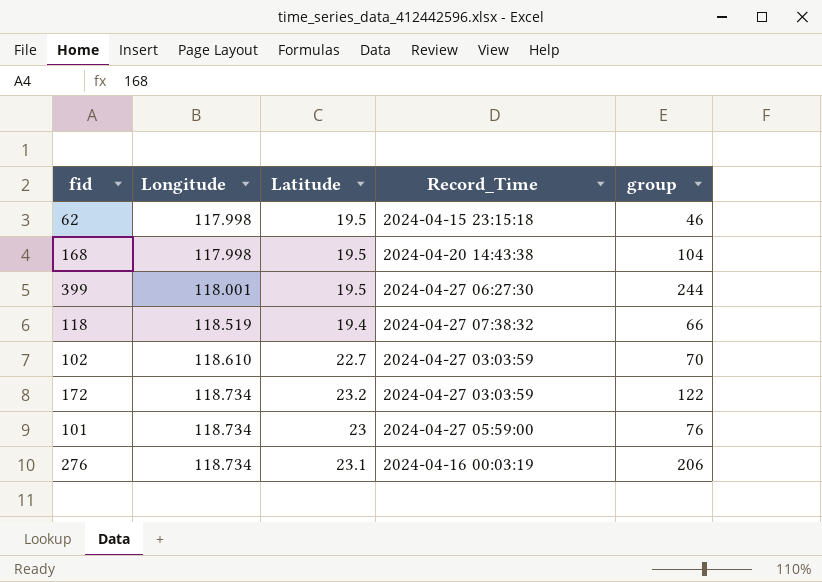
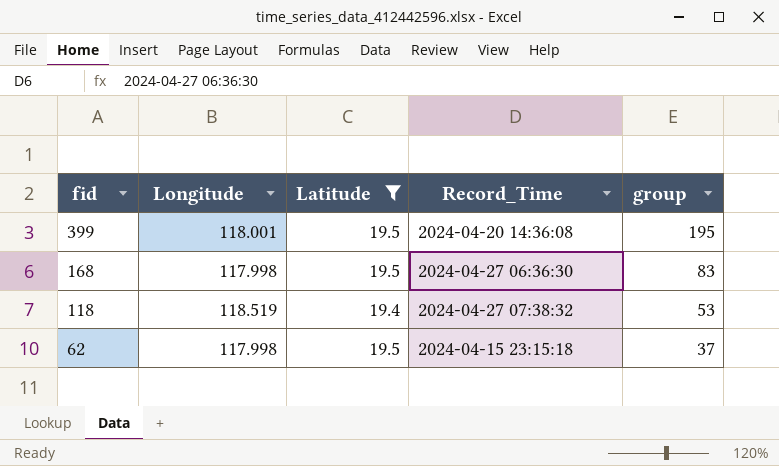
filter: none -> Latitude <= 19.5
row order: Longitude ascending -> fid descending
399 | Record_Time: 2024-04-27 06:27:30 -> 2024-04-20 14:36:08
399 | group: 244 -> 195
168 | Record_Time: 2024-04-20 14:43:38 -> 2024-04-27 06:36:30
168 | group: 104 -> 83
118 | group: 66 -> 53
62 | group: 46 -> 37

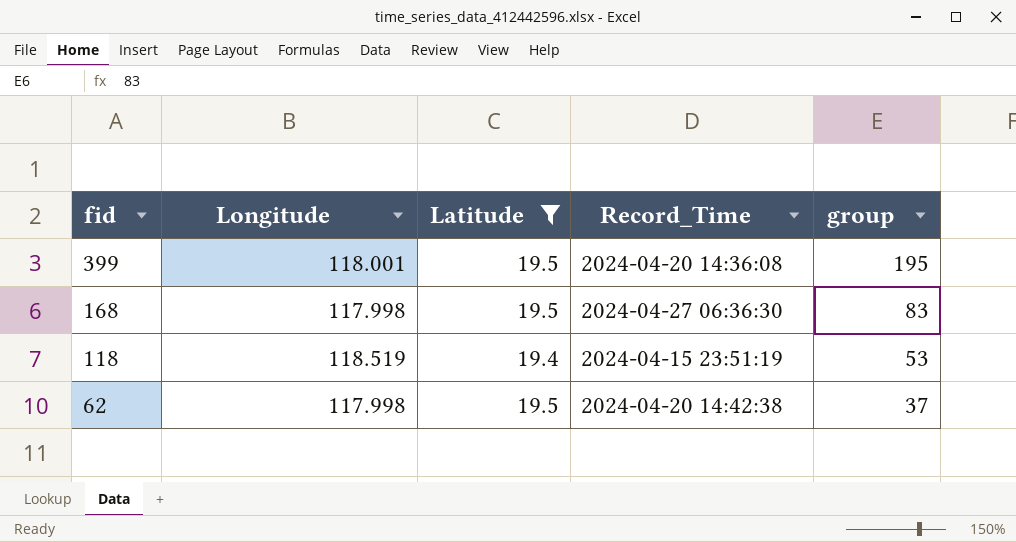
118 | Record_Time: 2024-04-27 07:38:32 -> 2024-04-15 23:51:19
62 | Record_Time: 2024-04-15 23:15:18 -> 2024-04-20 14:42:38

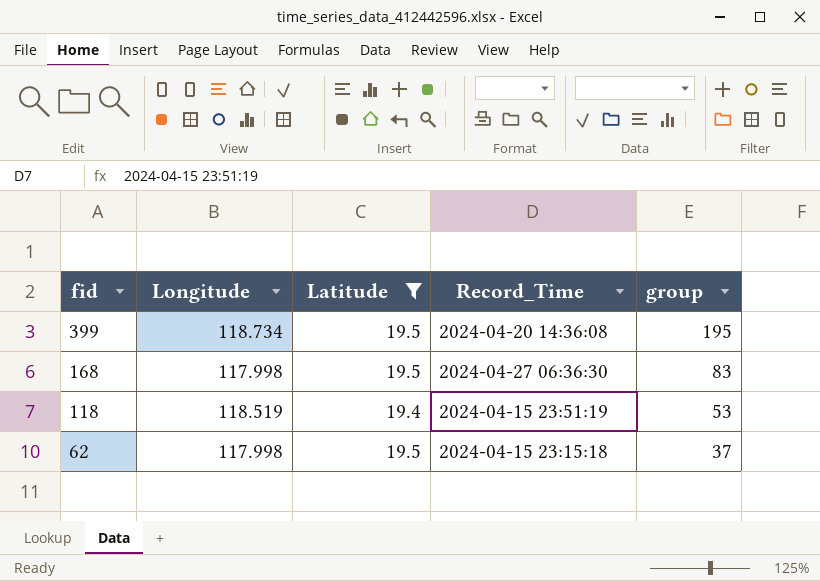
399 | Longitude: 118.001 -> 118.734
62 | Record_Time: 2024-04-20 14:42:38 -> 2024-04-15 23:15:18

